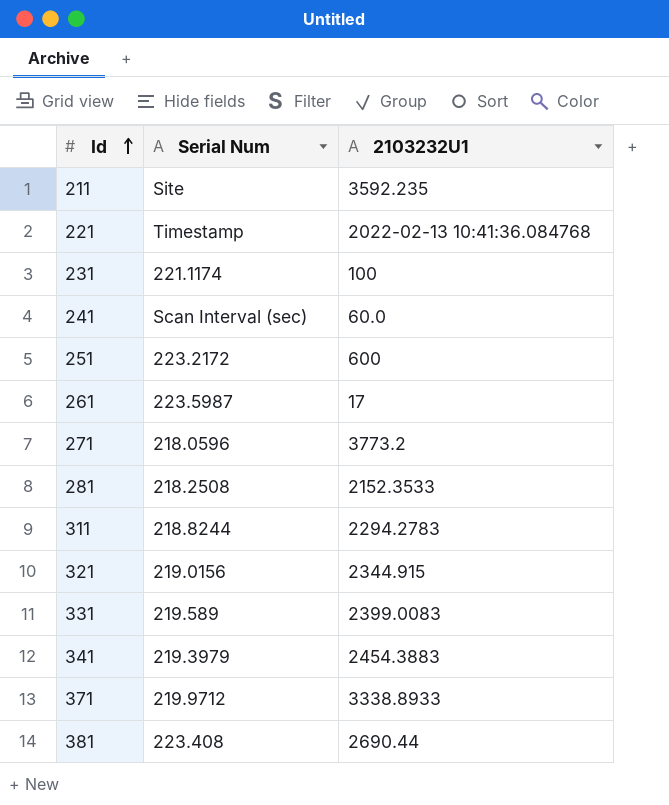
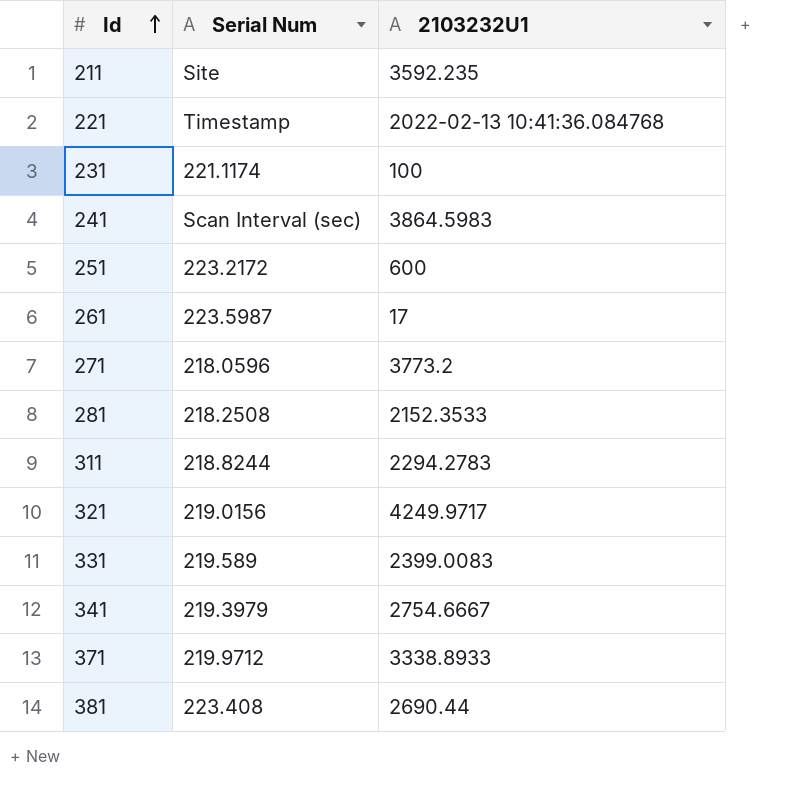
241 | 2103232U1: 60.0 -> 3864.5983
321 | 2103232U1: 2344.915 -> 4249.9717
341 | 2103232U1: 2454.3883 -> 2754.6667

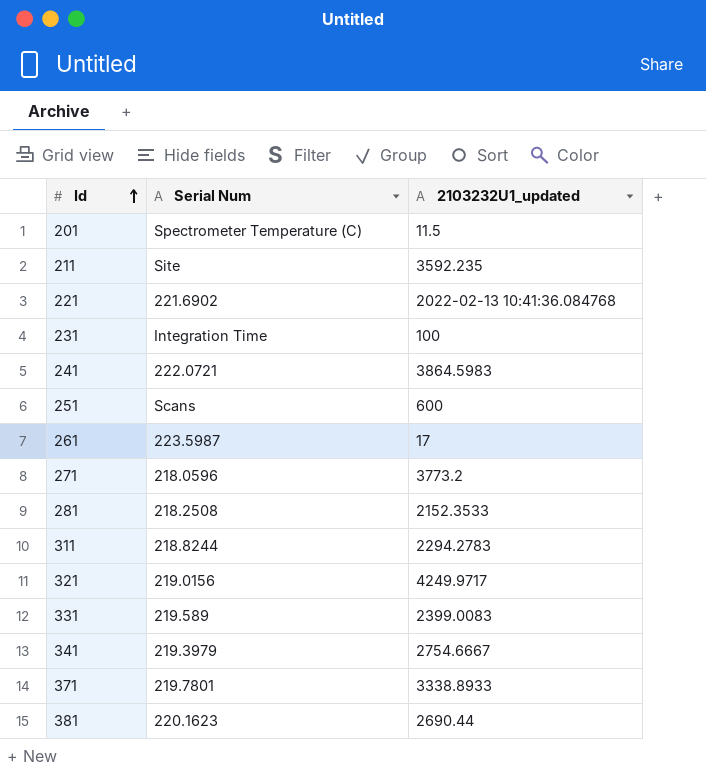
column name: 2103232U1 -> 2103232U1_updated
row 201: none -> Spectrometer Temperature (C) | 11.5
221 | Serial Num: Timestamp -> 221.6902
231 | Serial Num: 221.1174 -> Integration Time
241 | Serial Num: Scan Interval (sec) -> 222.0721
251 | Serial Num: 223.2172 -> Scans
371 | Serial Num: 219.9712 -> 219.7801
381 | Serial Num: 223.408 -> 220.1623

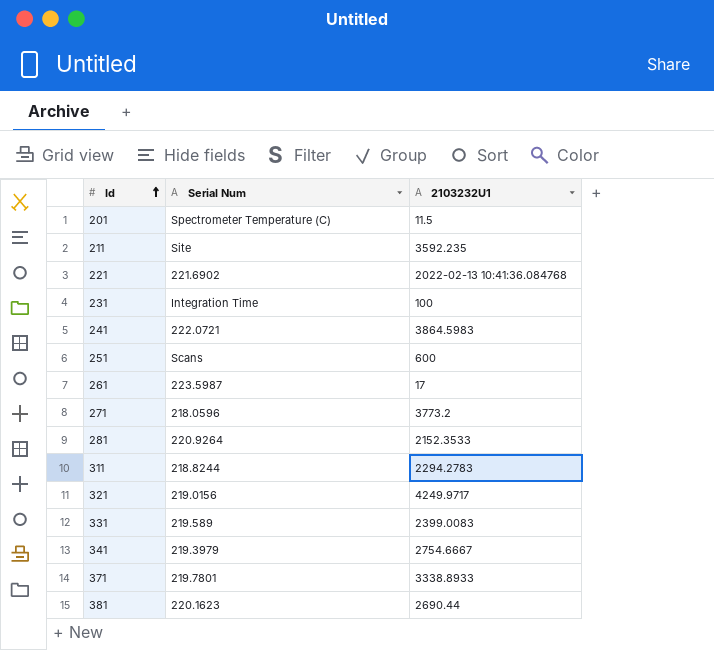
column name: 2103232U1_updated -> 2103232U1
281 | Serial Num: 218.2508 -> 220.9264

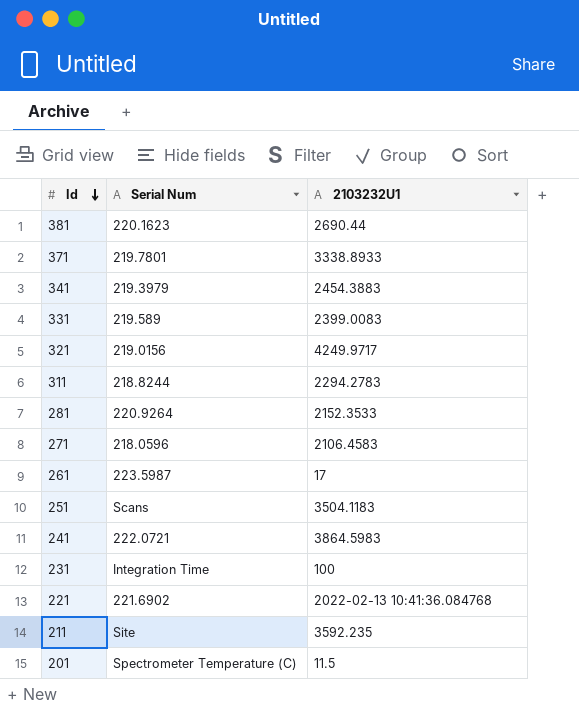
row order: Id ascending -> Id descending
341 | 2103232U1: 2754.6667 -> 2454.3883
271 | 2103232U1: 3773.2 -> 2106.4583
251 | 2103232U1: 600 -> 3504.1183

